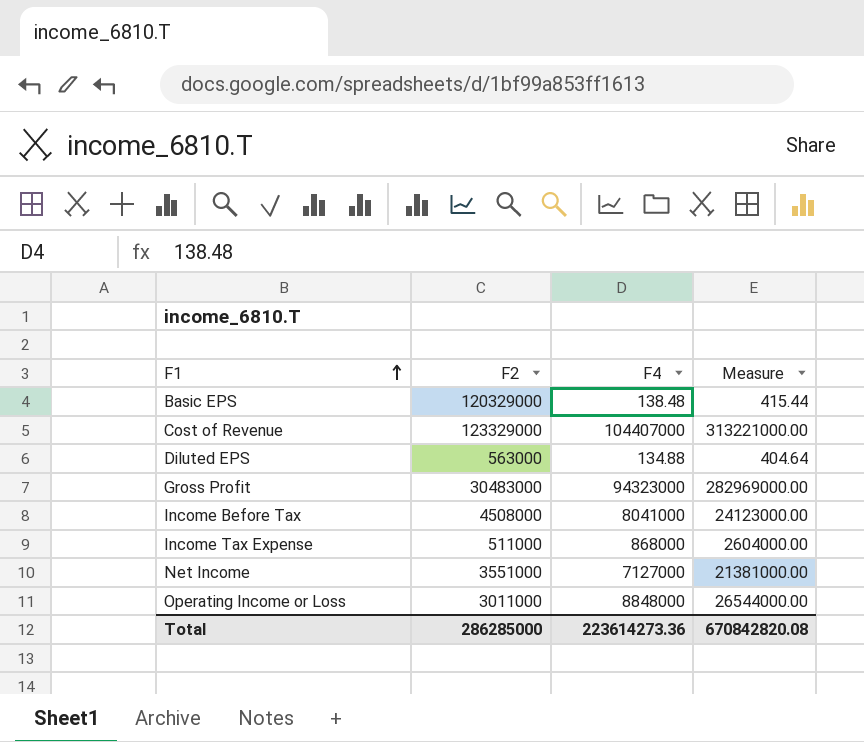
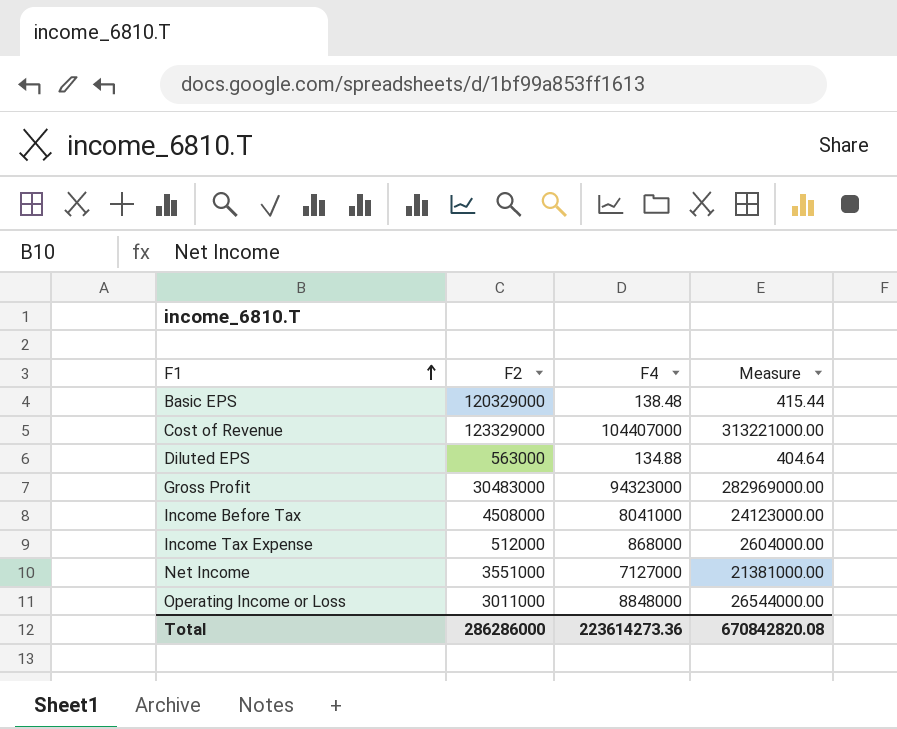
Income Tax Expense | F2: 511000 -> 512000
Total | F2: 286285000 -> 286286000

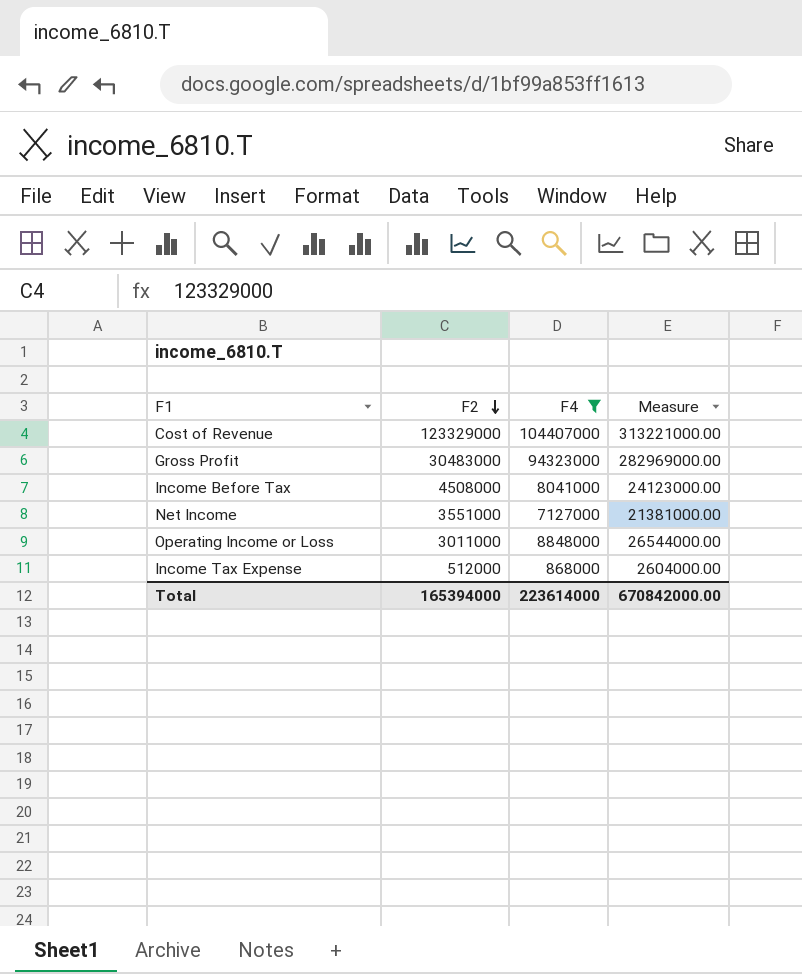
filter: none -> F4 >= 868000
row order: F1 ascending -> F2 descending
Total | F2: 286286000 -> 165394000
Total | F4: 223614273.36 -> 223614000
Total | Measure: 670842820.08 -> 670842000.00

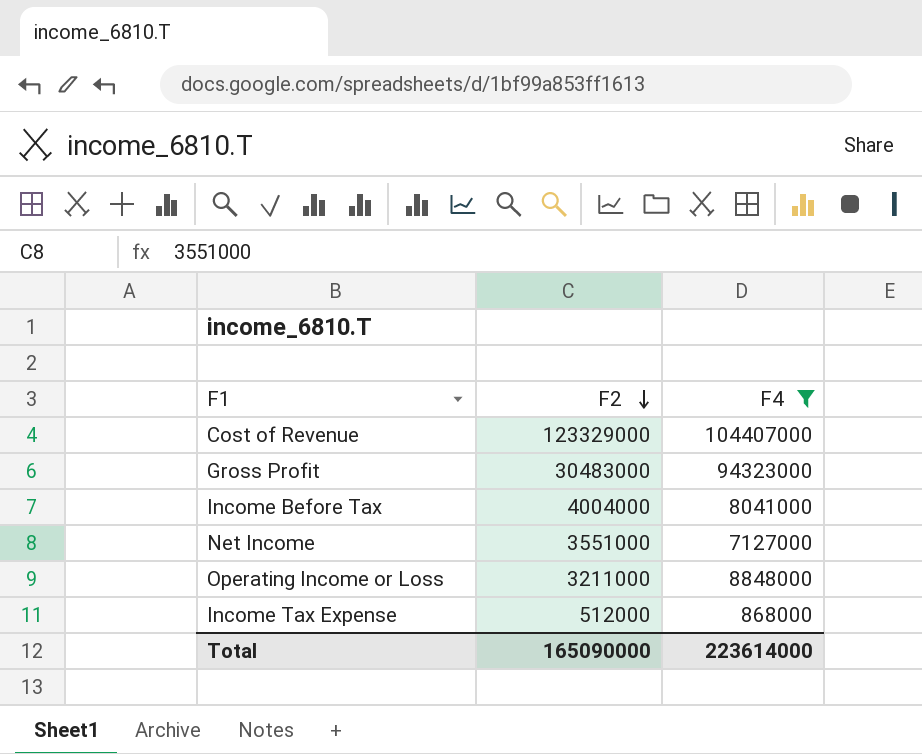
column Measure | formula: [F4] * 3 -> none
Income Before Tax | F2: 4508000 -> 4004000
Operating Income or Loss | F2: 3011000 -> 3211000
Total | F2: 165394000 -> 165090000

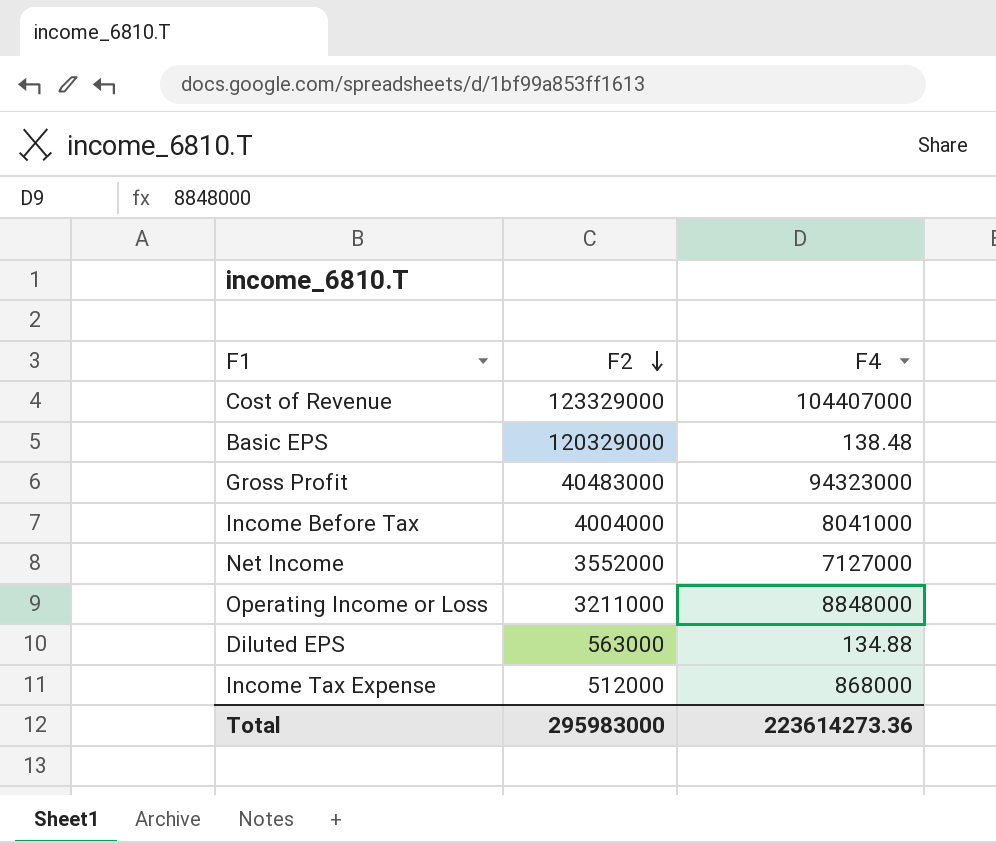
filter: F4 >= 868000 -> none
Gross Profit | F2: 30483000 -> 40483000
Net Income | F2: 3551000 -> 3552000
Total | F2: 165090000 -> 295983000
Total | F4: 223614000 -> 223614273.36

